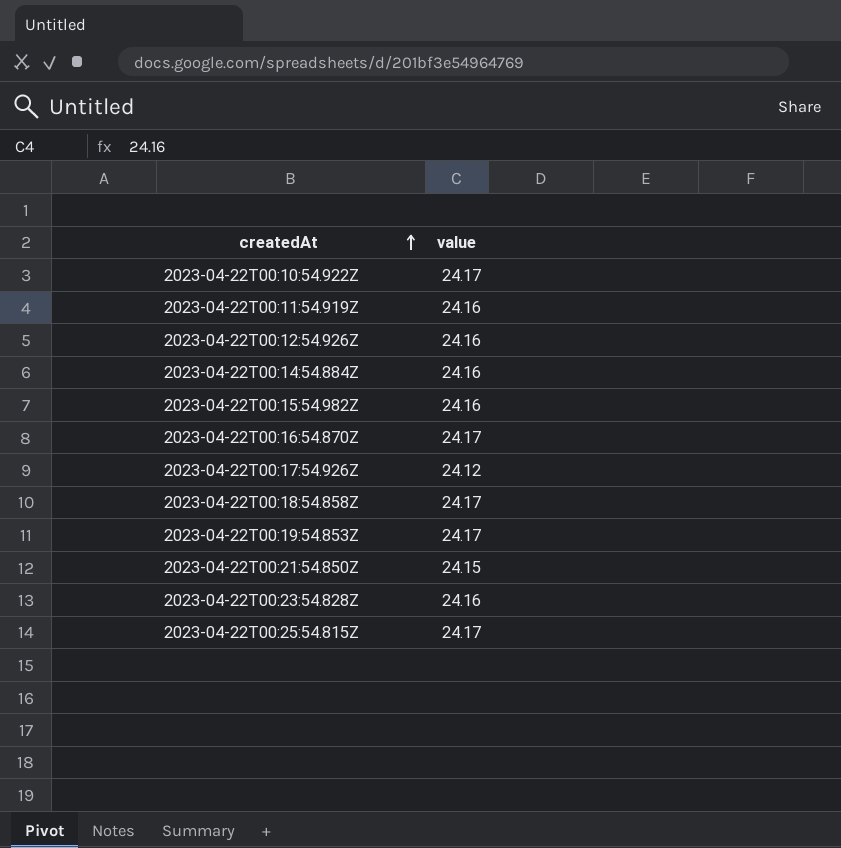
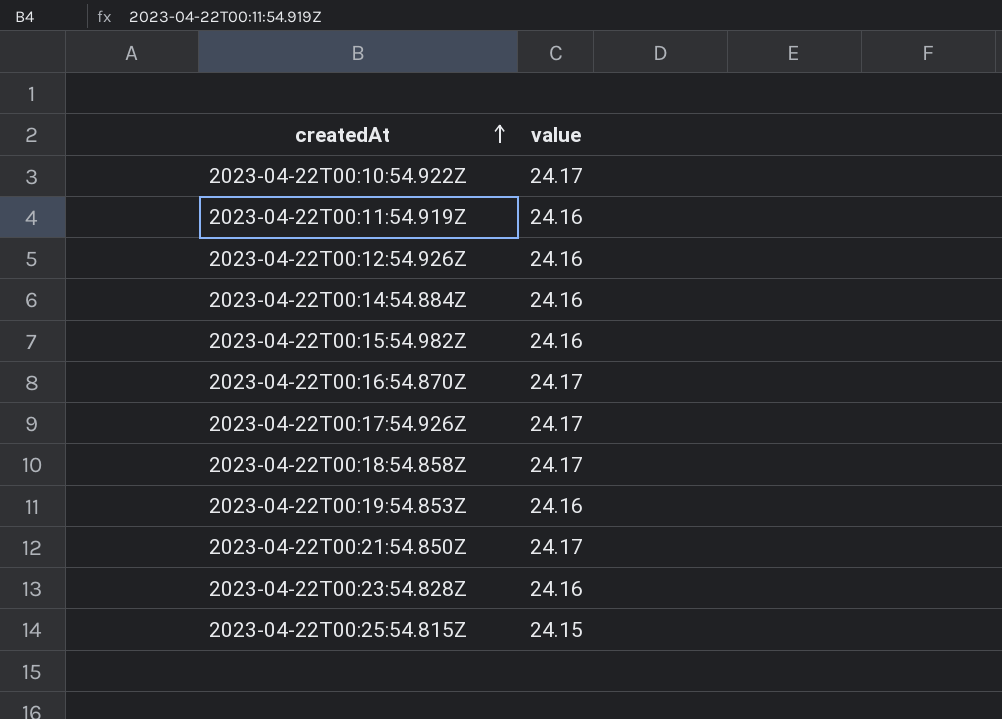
2023-04-22T00:17:54.926Z | value: 24.12 -> 24.17
2023-04-22T00:19:54.853Z | value: 24.17 -> 24.16
2023-04-22T00:21:54.850Z | value: 24.15 -> 24.17
2023-04-22T00:25:54.815Z | value: 24.17 -> 24.15

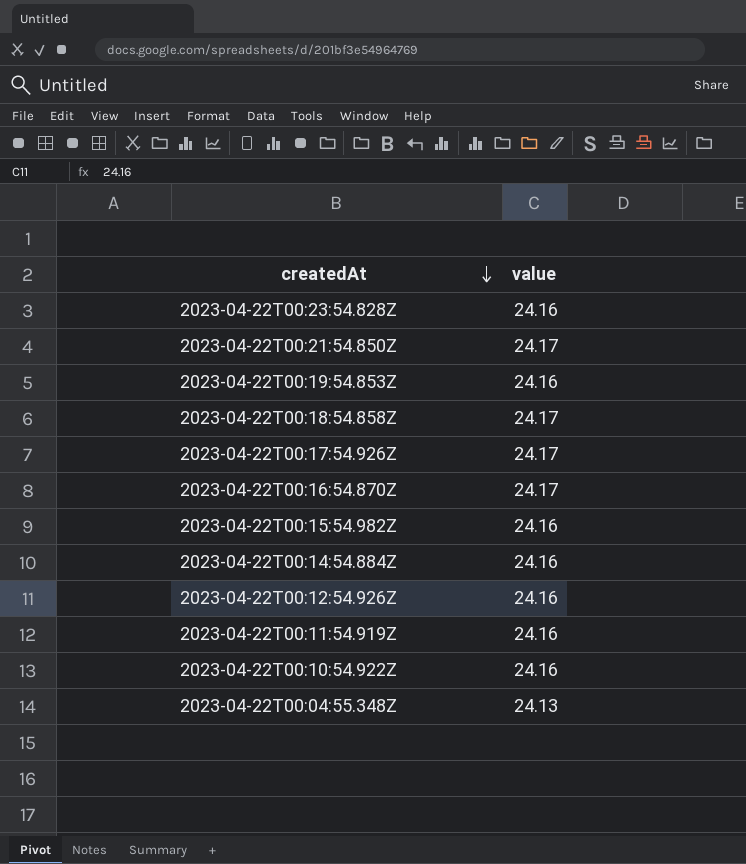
row order: createdAt ascending -> createdAt descending
row 2023-04-22T00:25:54.815Z: 24.15 -> none
2023-04-22T00:10:54.922Z | value: 24.17 -> 24.16
row 2023-04-22T00:04:55.348Z: none -> 24.13

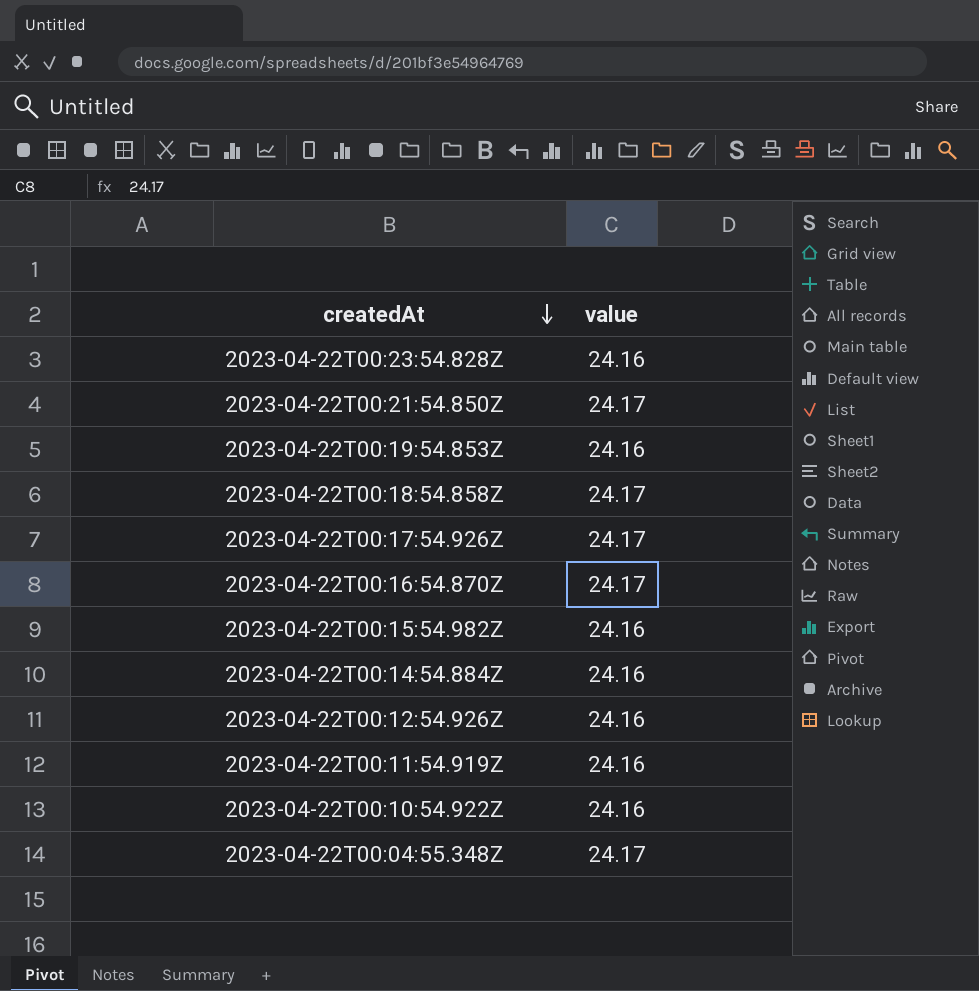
2023-04-22T00:04:55.348Z | value: 24.13 -> 24.17

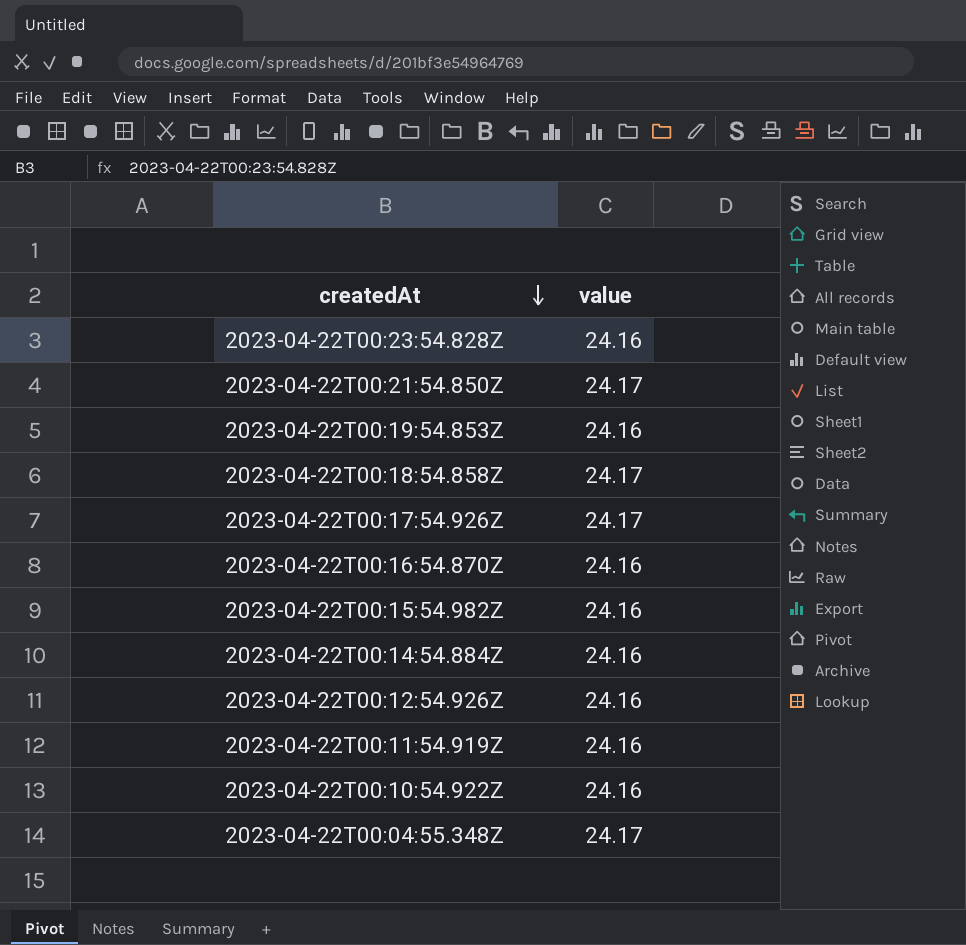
2023-04-22T00:16:54.870Z | value: 24.17 -> 24.16

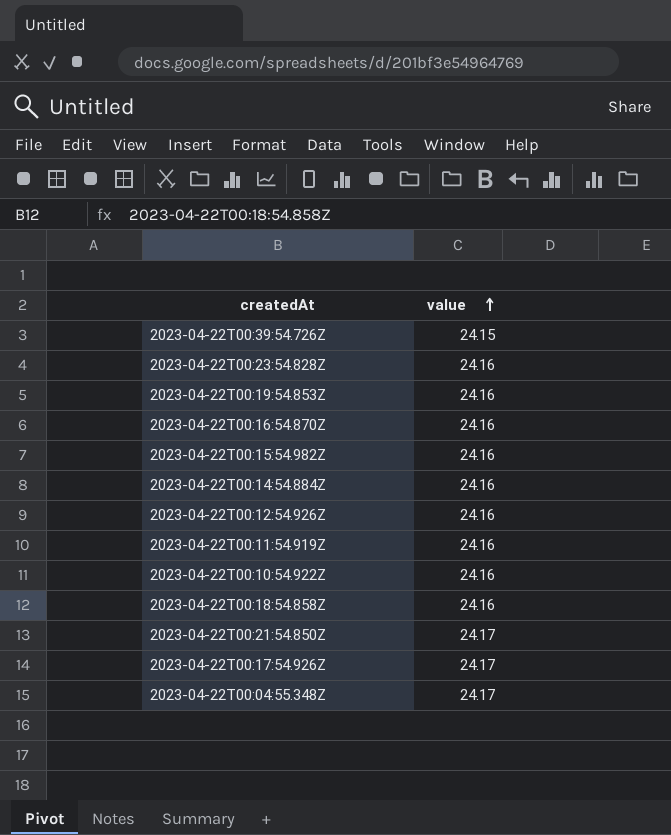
row order: createdAt descending -> value ascending
row 2023-04-22T00:39:54.726Z: none -> 24.15
2023-04-22T00:18:54.858Z | value: 24.17 -> 24.16

